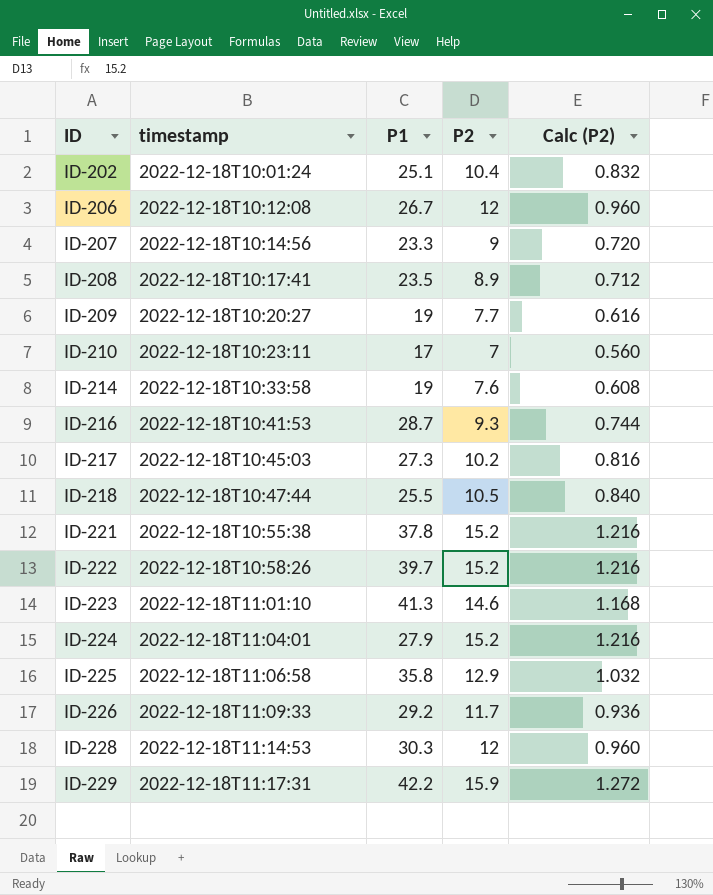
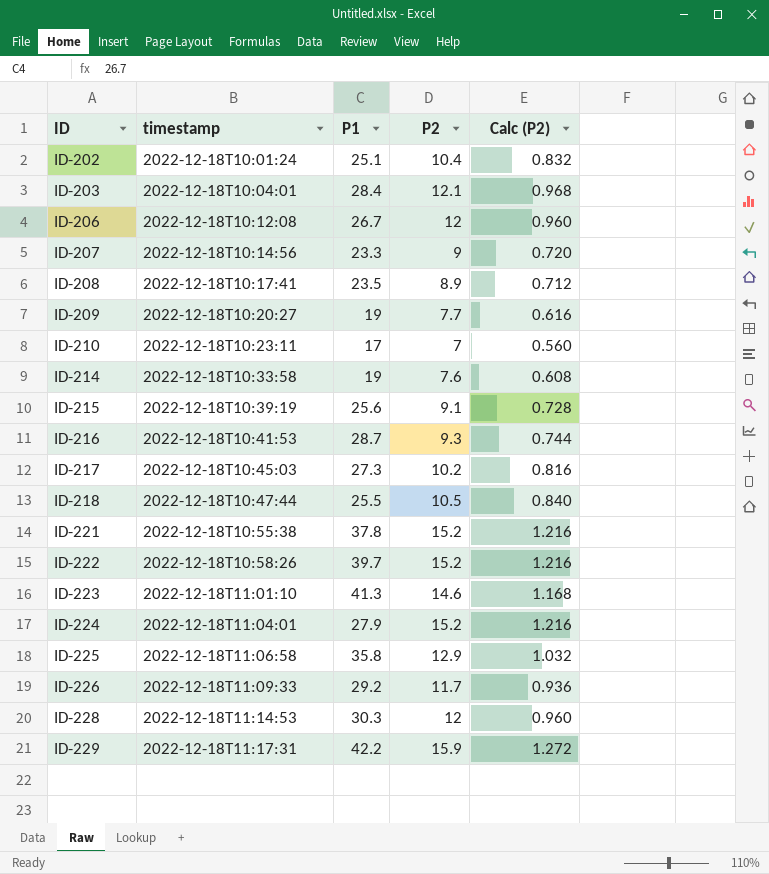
row ID-203: none -> 2022-12-18T10:04:01 | 28.4 | 12.1 | 0.968
row ID-215: none -> 2022-12-18T10:39:19 | 25.6 | 9.1 | 0.728

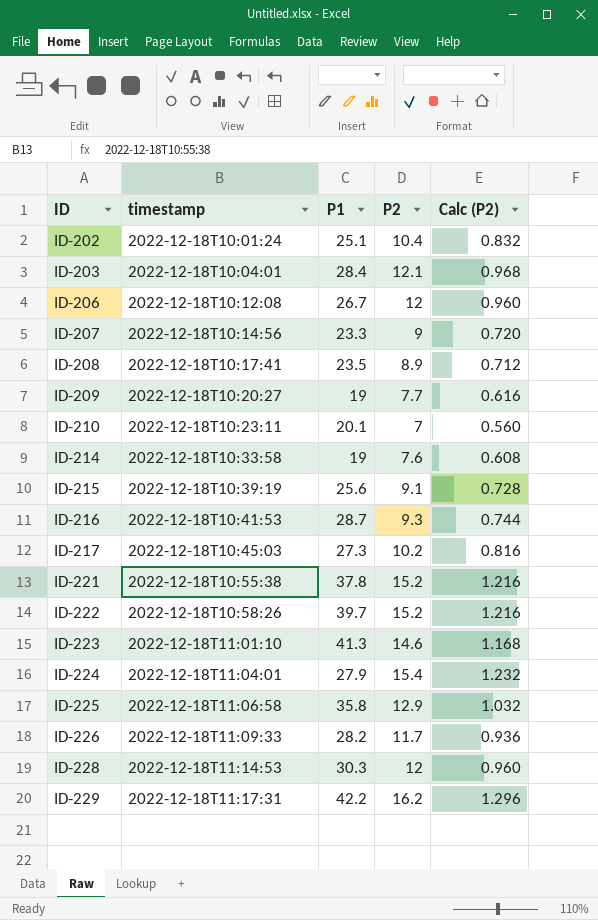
row ID-218: 2022-12-18T10:47:44 | 25.5 | 10.5 | 0.840 -> none
ID-210 | P1: 17 -> 20.1
ID-224 | P2: 15.2 -> 15.4
ID-224 | Calc (P2): 1.216 -> 1.232
ID-226 | P1: 29.2 -> 28.2
ID-229 | P2: 15.9 -> 16.2
ID-229 | Calc (P2): 1.272 -> 1.296

